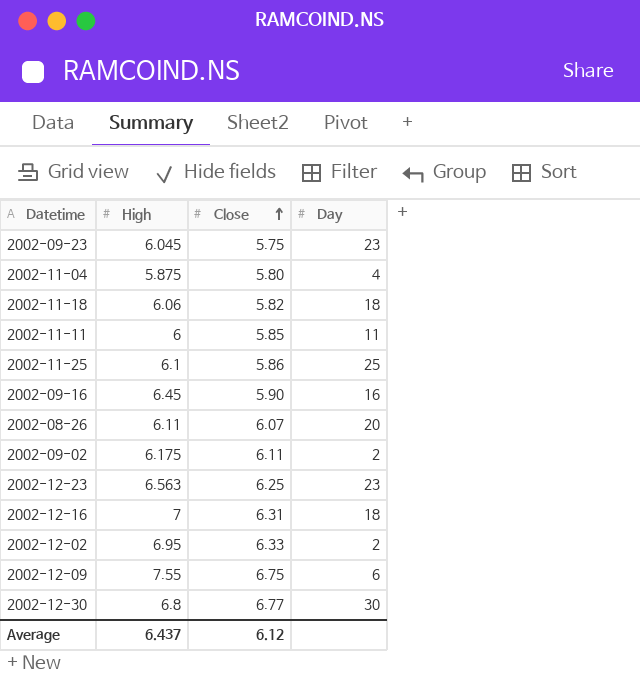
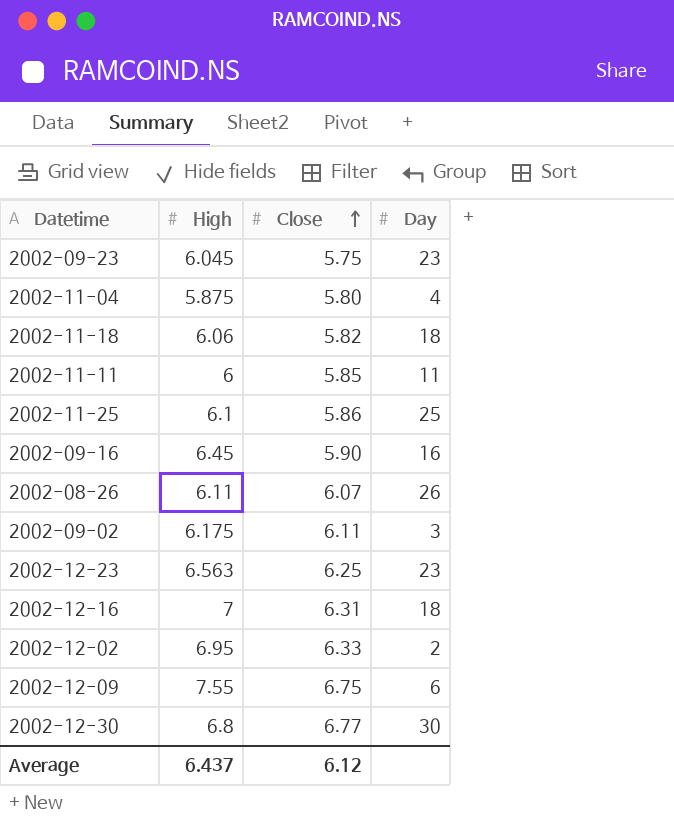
2002-08-26 | Day: 20 -> 26
2002-09-02 | Day: 2 -> 3

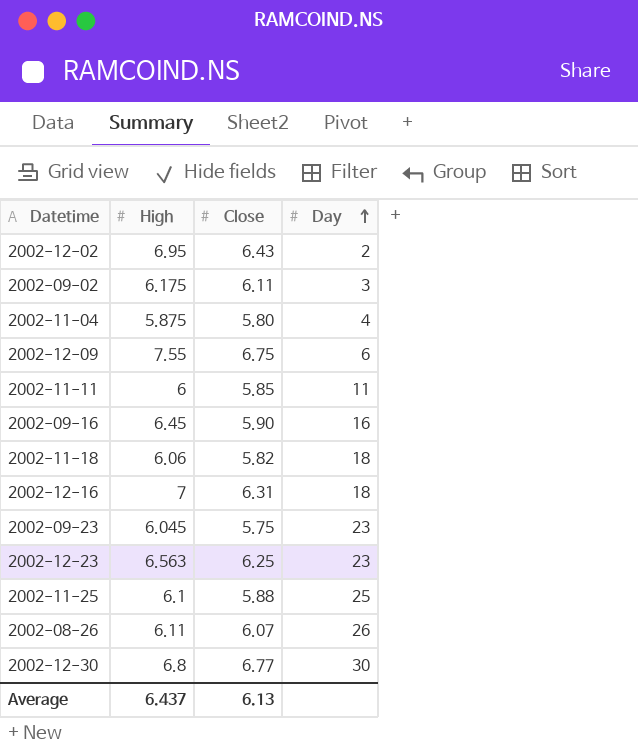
row order: Close ascending -> Day ascending
2002-12-02 | Close: 6.33 -> 6.43
2002-11-25 | Close: 5.86 -> 5.88
Average | Close: 6.12 -> 6.13

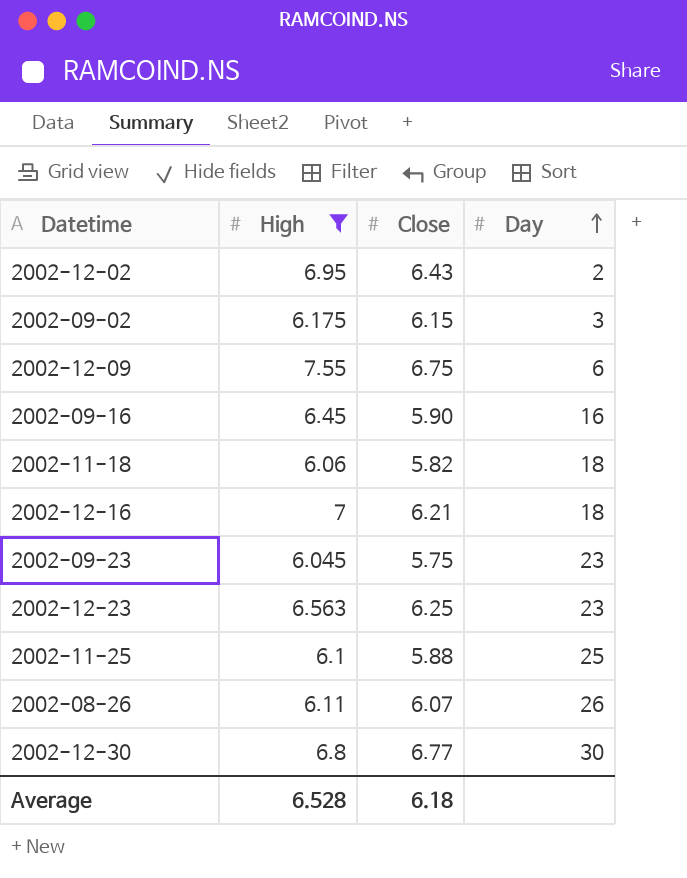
filter: none -> High >= 6.045
2002-09-02 | Close: 6.11 -> 6.15
2002-12-16 | Close: 6.31 -> 6.21
Average | High: 6.437 -> 6.528
Average | Close: 6.13 -> 6.18

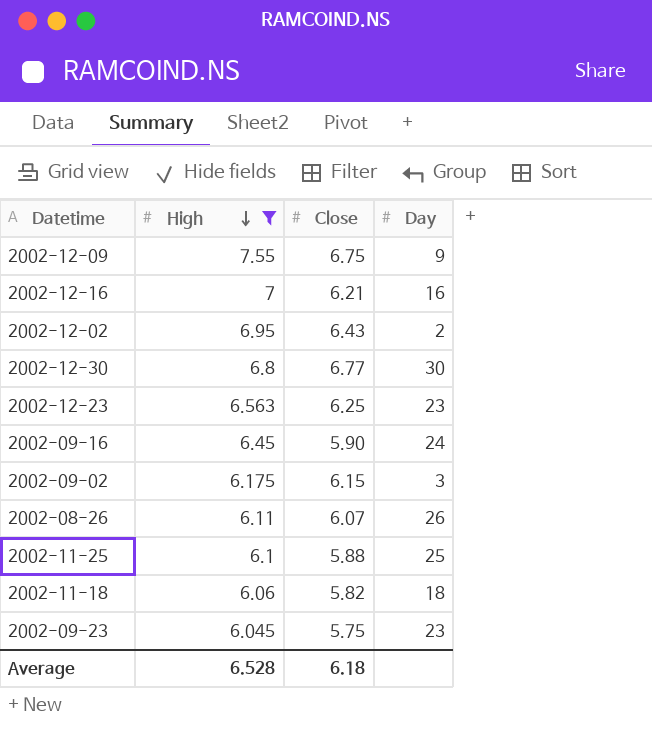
row order: Day ascending -> High descending
2002-12-09 | Day: 6 -> 9
2002-12-16 | Day: 18 -> 16
2002-09-16 | Day: 16 -> 24

